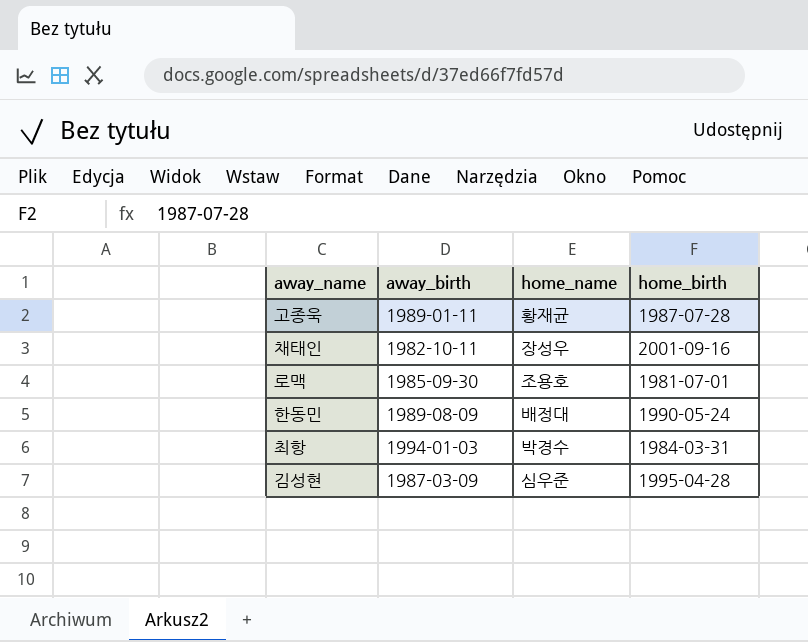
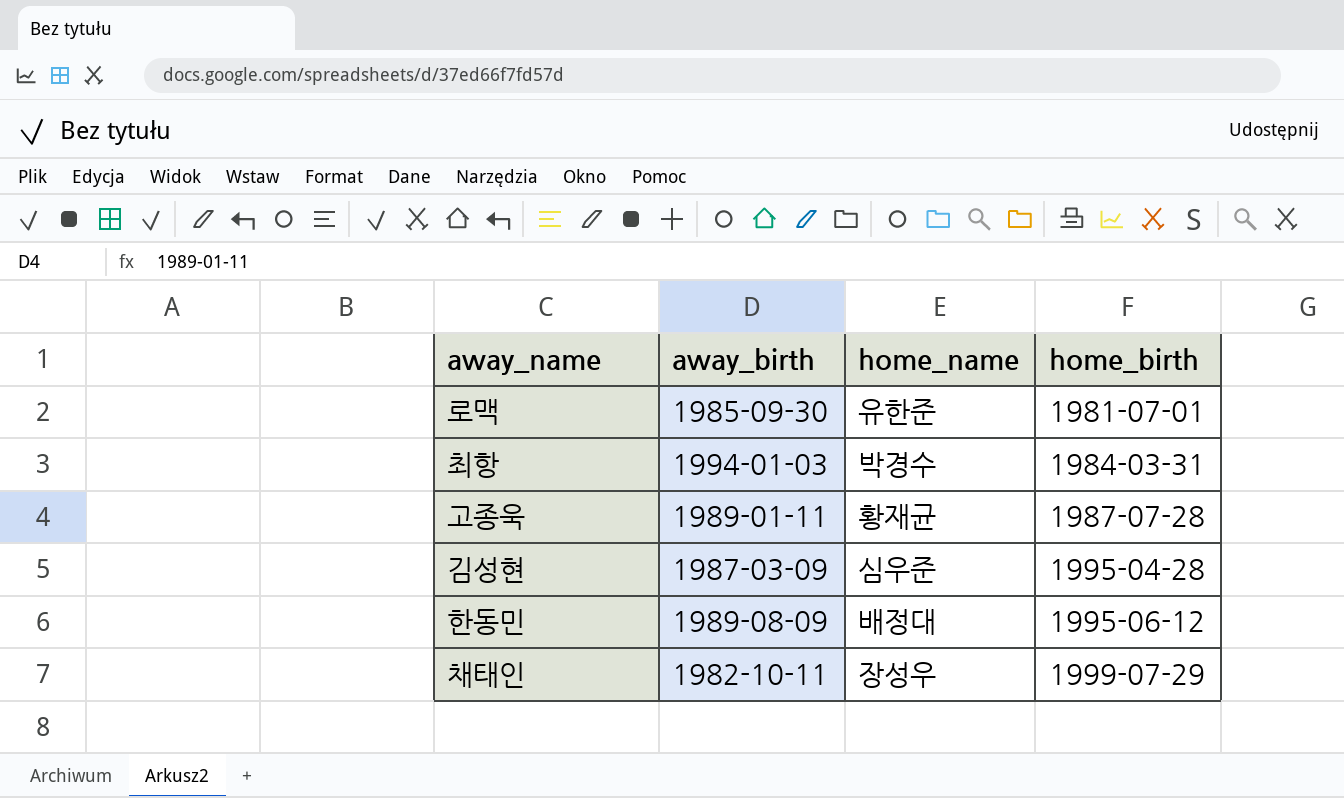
row order: none -> home_birth ascending
로맥 | home_name: 조용호 -> 유한준
한동민 | home_birth: 1990-05-24 -> 1995-06-12
채태인 | home_birth: 2001-09-16 -> 1999-07-29

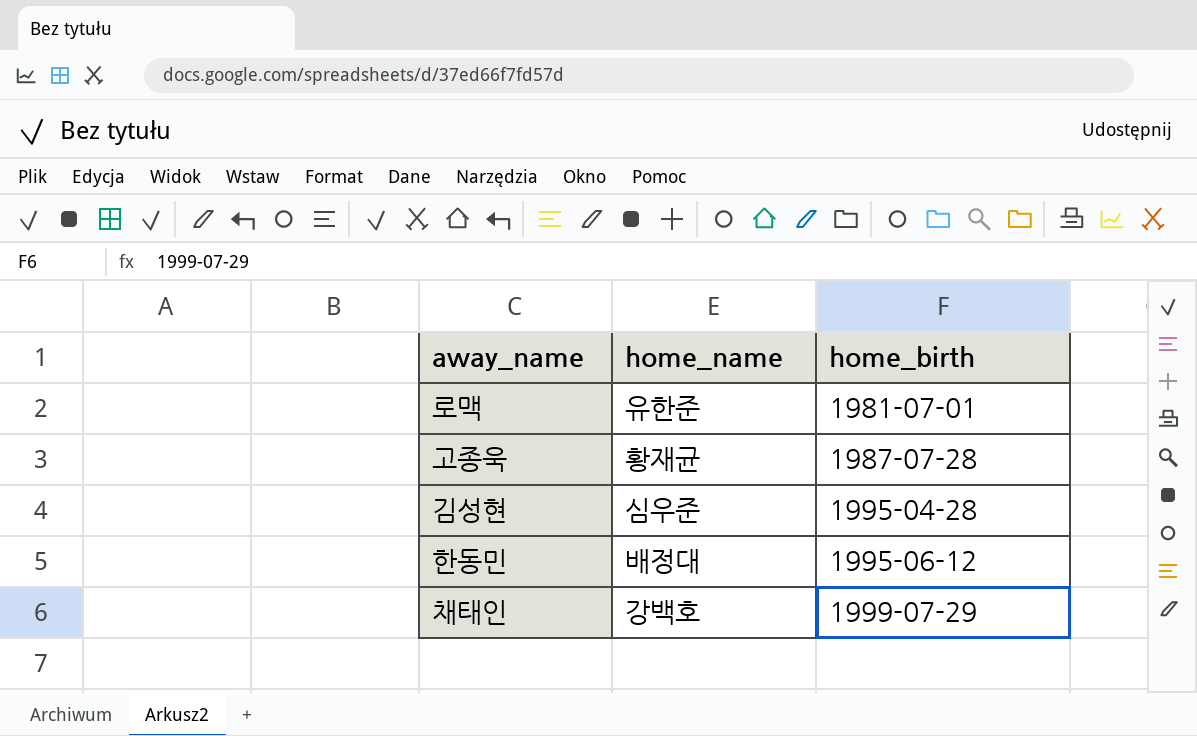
column away_birth | position: 2 -> none
row 최항: 1994-01-03 | 박경수 | 1984-03-31 -> none
채태인 | home_name: 장성우 -> 강백호

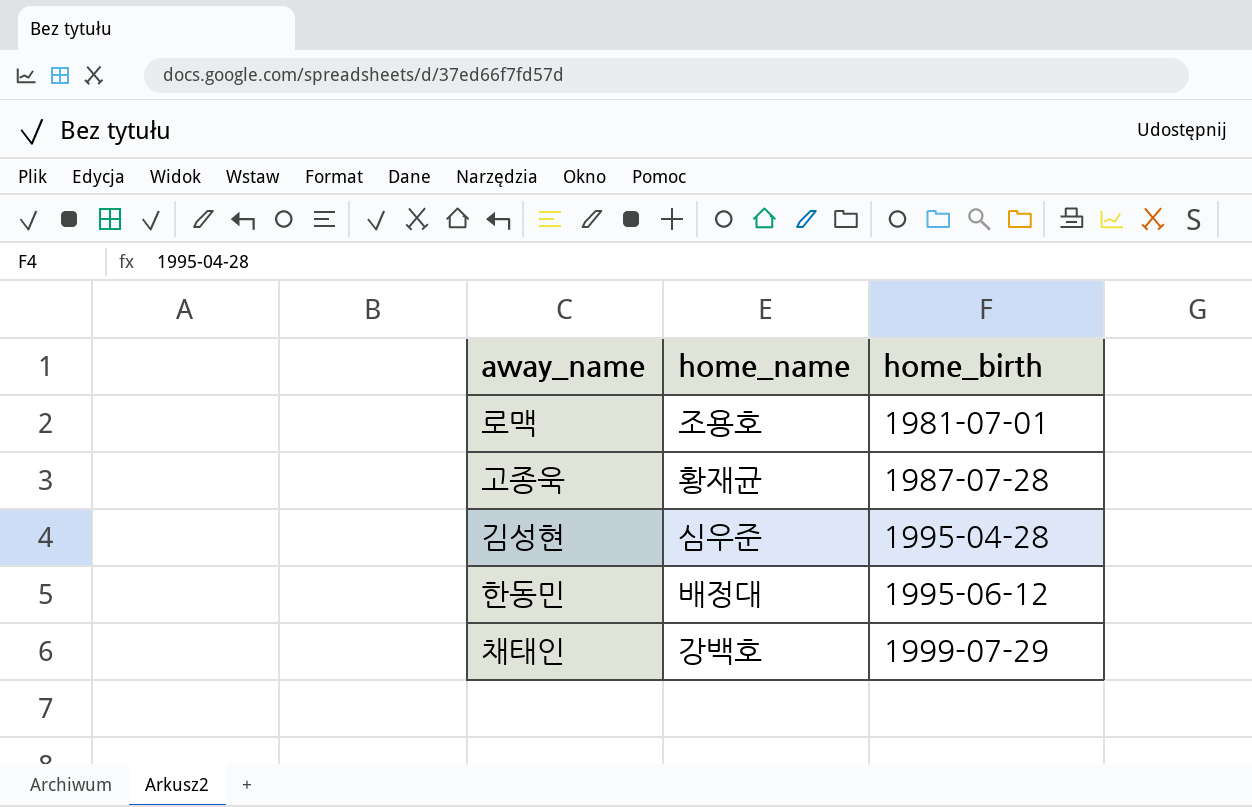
로맥 | home_name: 유한준 -> 조용호

